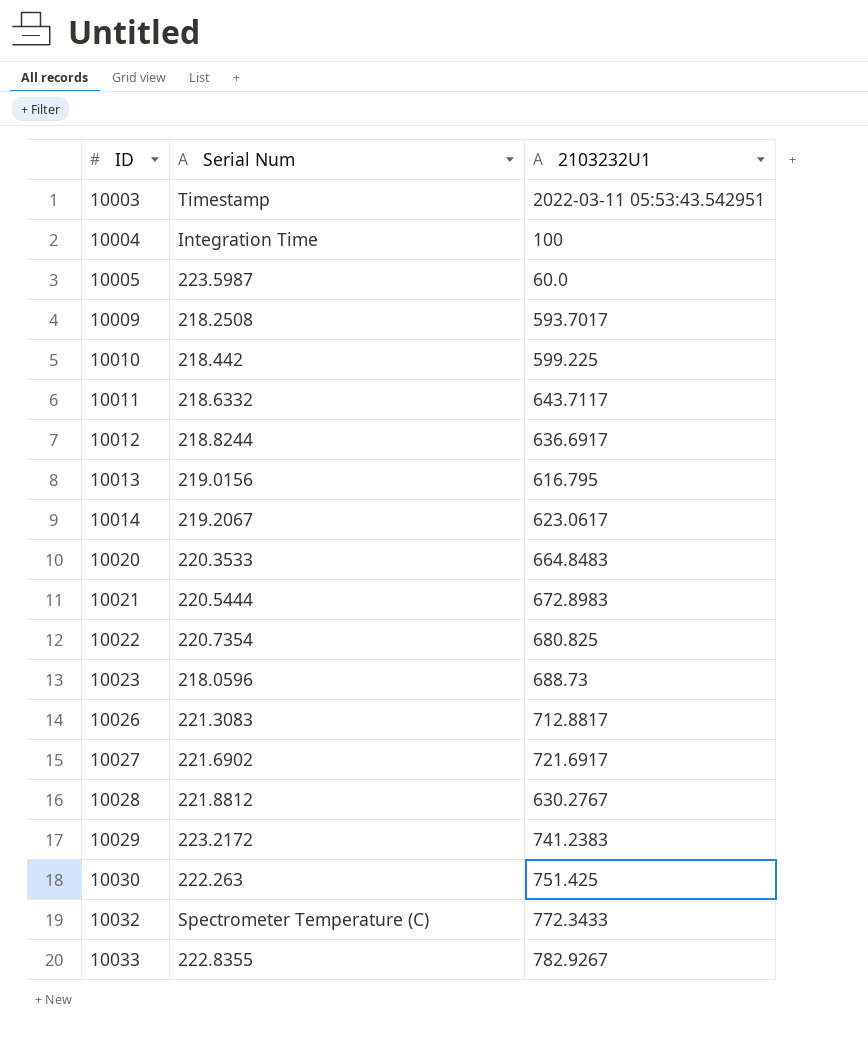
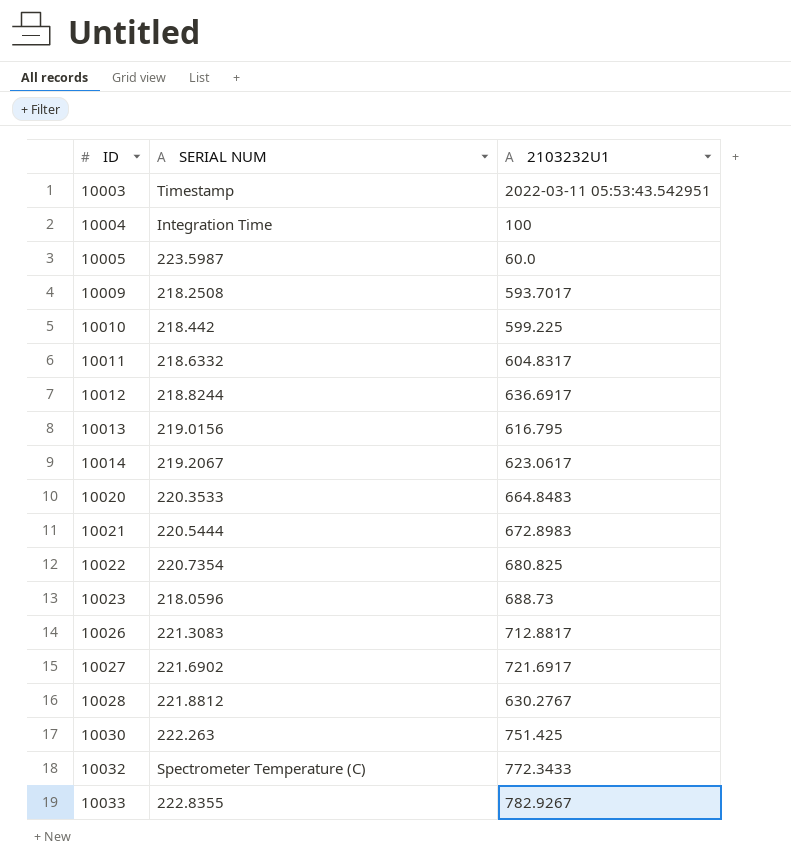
column name: Serial Num -> SERIAL NUM
row 10029: 223.2172 | 741.2383 -> none
10011 | 2103232U1: 643.7117 -> 604.8317

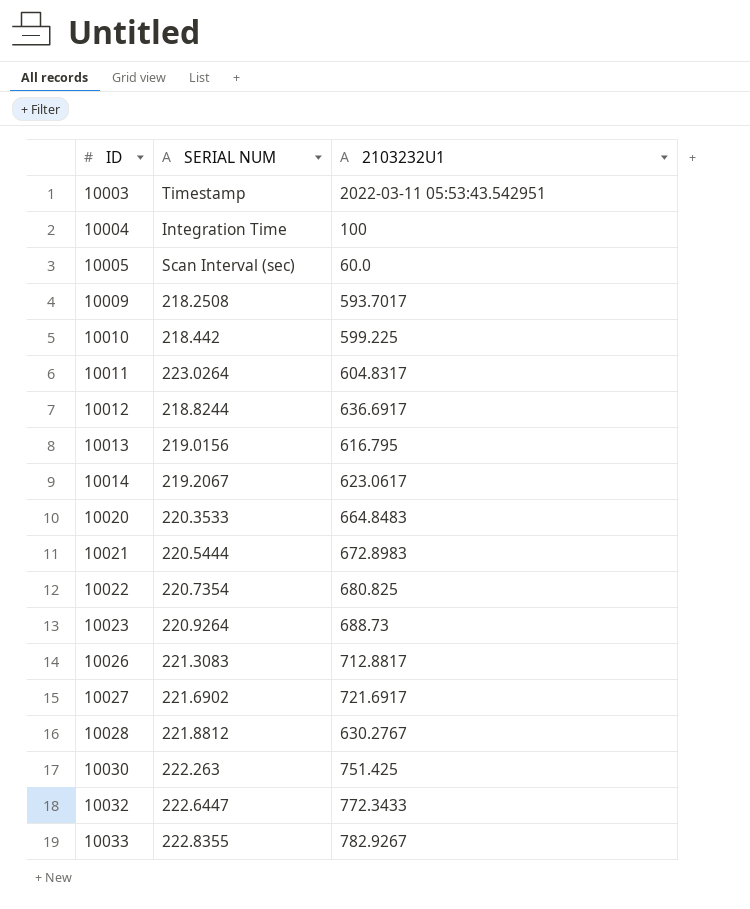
10005 | SERIAL NUM: 223.5987 -> Scan Interval (sec)
10011 | SERIAL NUM: 218.6332 -> 223.0264
10023 | SERIAL NUM: 218.0596 -> 220.9264
10032 | SERIAL NUM: Spectrometer Temperature (C) -> 222.6447

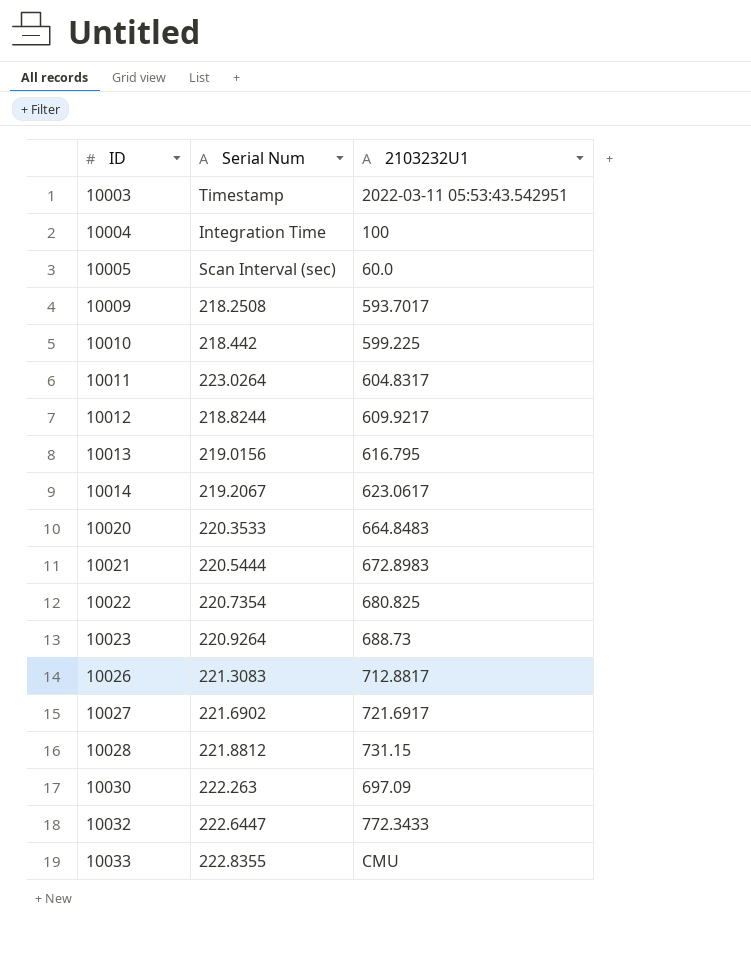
column name: SERIAL NUM -> Serial Num
10012 | 2103232U1: 636.6917 -> 609.9217
10028 | 2103232U1: 630.2767 -> 731.15
10030 | 2103232U1: 751.425 -> 697.09
10033 | 2103232U1: 782.9267 -> CMU

